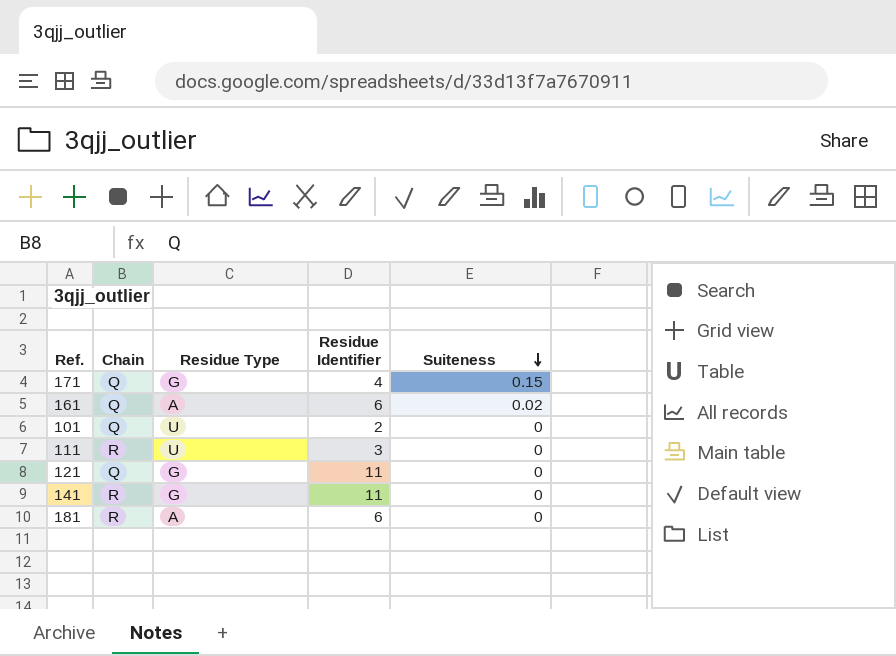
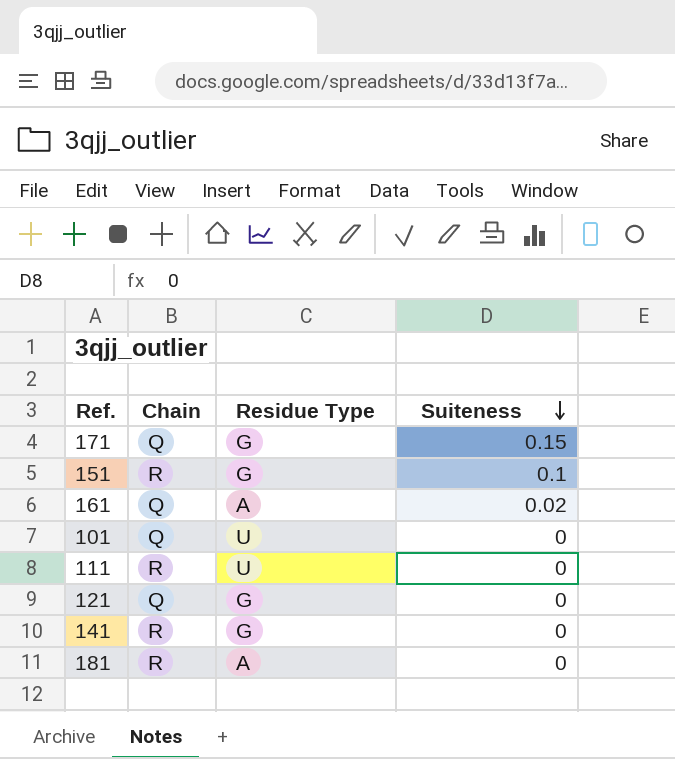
column Residue Identifier | position: 4 -> none
row 151: none -> R | G | 0.1

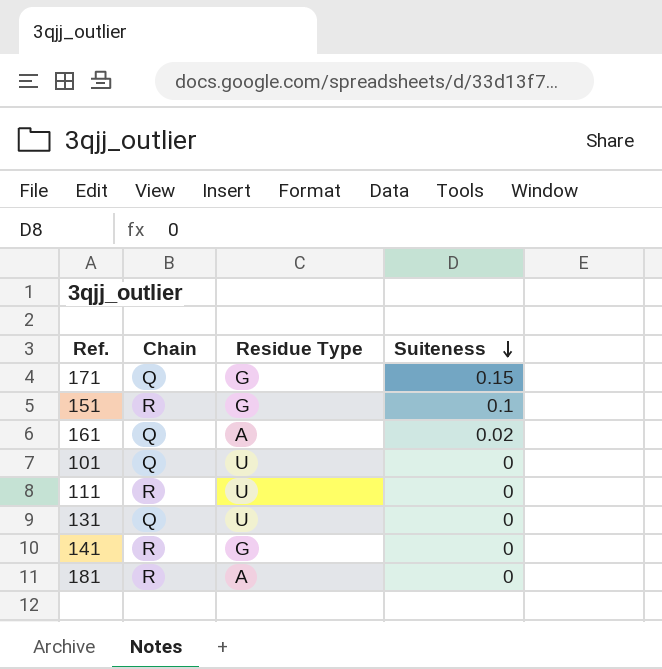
row 121: Q | G | 0 -> none
row 131: none -> Q | U | 0

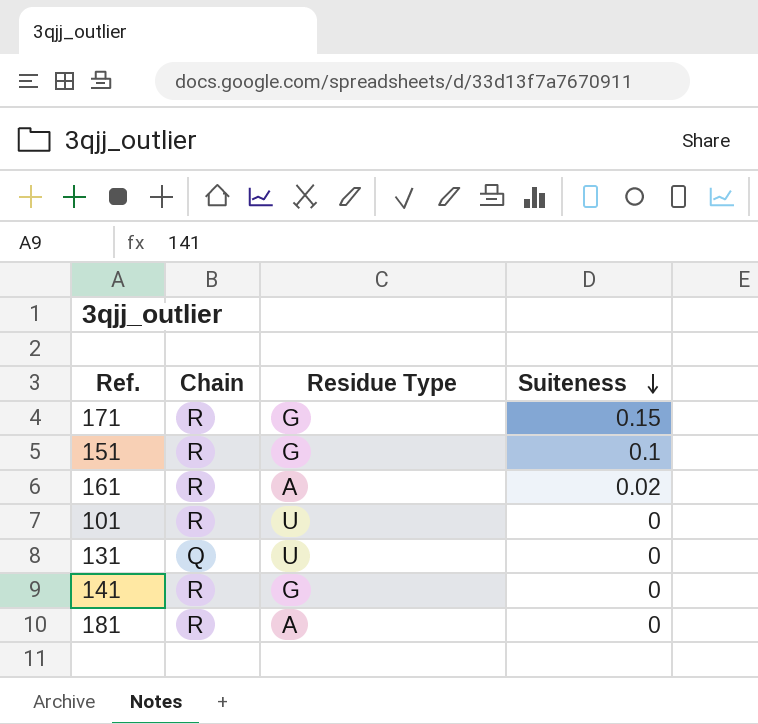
row 111: R | U | 0 -> none
171 | Chain: Q -> R
161 | Chain: Q -> R
101 | Chain: Q -> R

